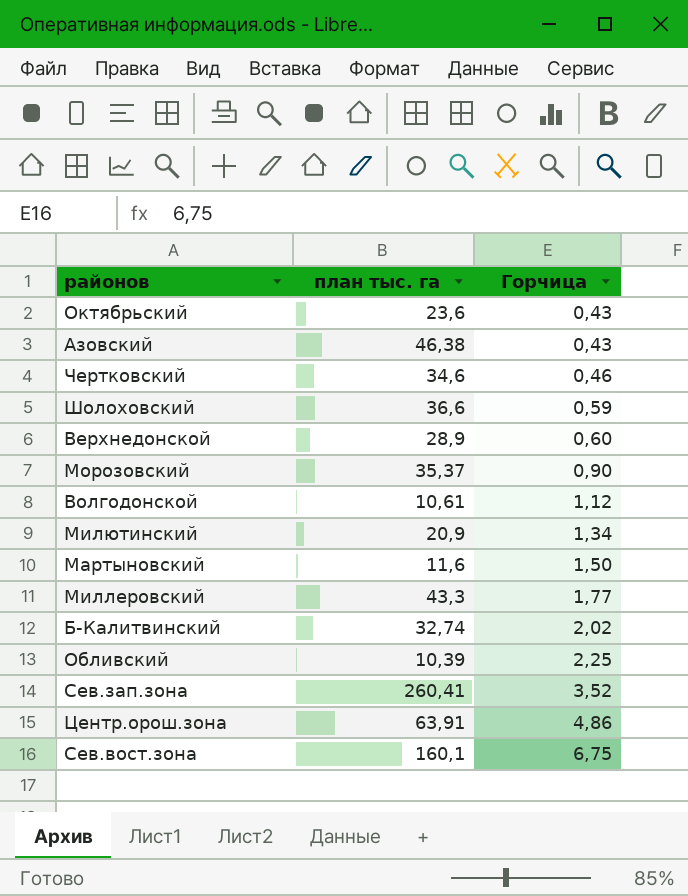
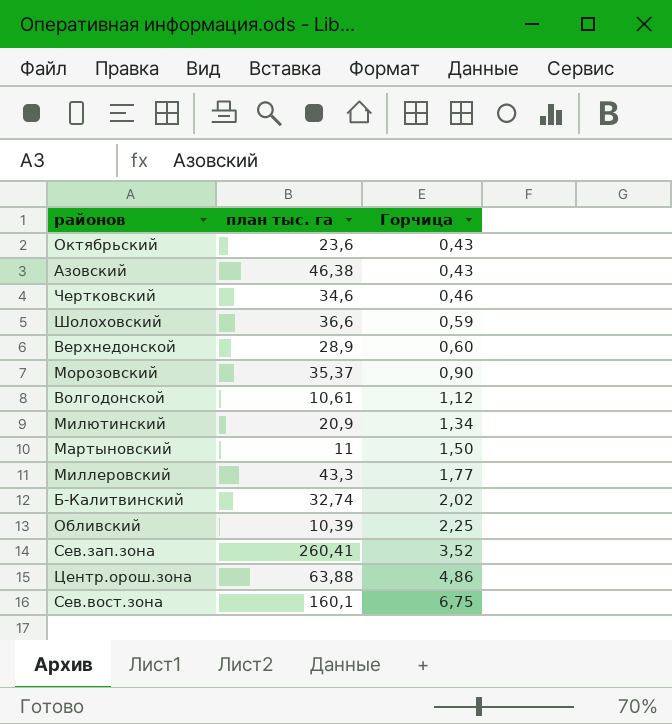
Мартыновский | план тыс. га: 11,6 -> 11
Центр.орош.зона | план тыс. га: 63,91 -> 63,88

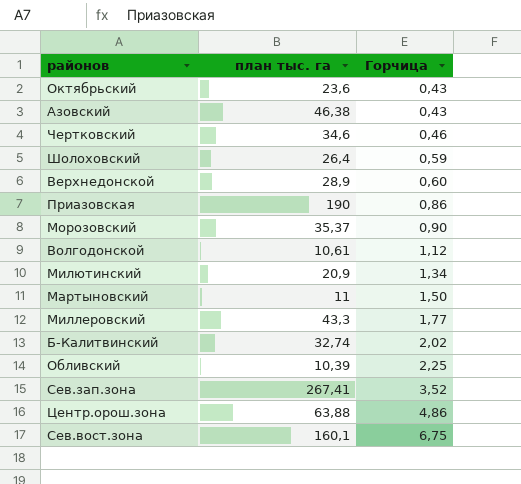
Шолоховский | план тыс. га: 36,6 -> 26,4
row Приазовская: none -> 190 | 0,86
Сев.зап.зона | план тыс. га: 260,41 -> 267,41

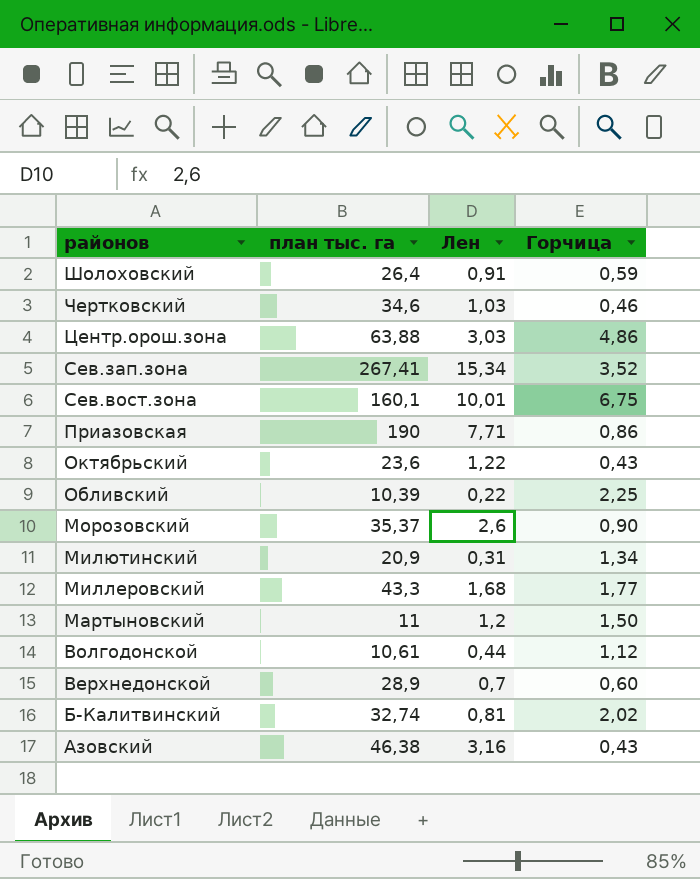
row order: Горчица ascending -> районов descending
column Лен | position: none -> 3

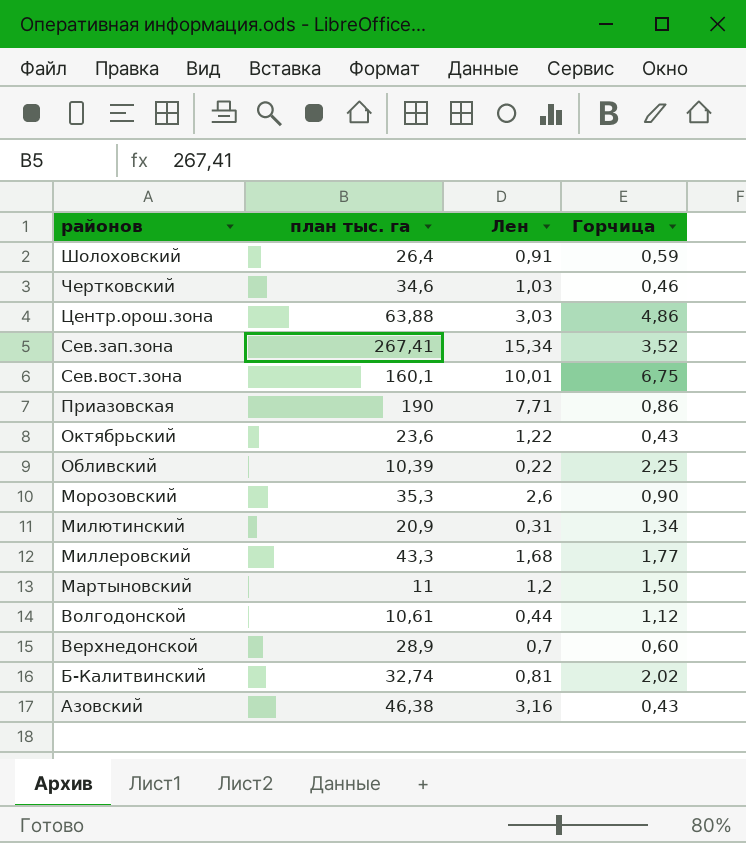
Морозовский | план тыс. га: 35,37 -> 35,3

